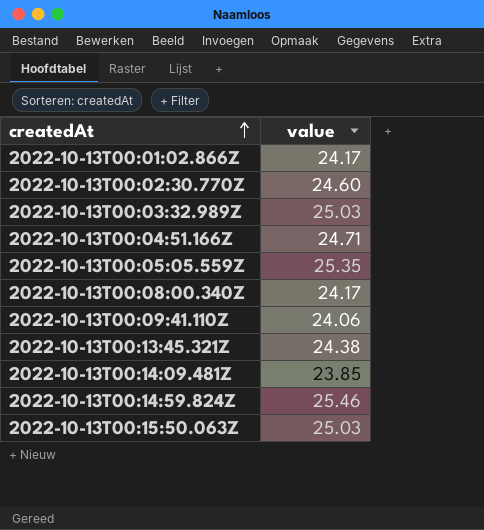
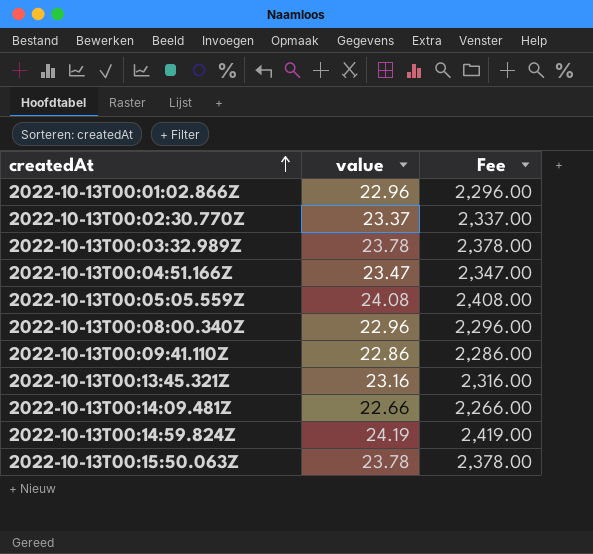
column Fee | formula: none -> [value] * 100
2022-10-13T00:01:02.866Z | value: 24.17 -> 22.96
2022-10-13T00:02:30.770Z | value: 24.60 -> 23.37
2022-10-13T00:03:32.989Z | value: 25.03 -> 23.78
2022-10-13T00:04:51.166Z | value: 24.71 -> 23.47
2022-10-13T00:05:05.559Z | value: 25.35 -> 24.08
2022-10-13T00:08:00.340Z | value: 24.17 -> 22.96
2022-10-13T00:09:41.110Z | value: 24.06 -> 22.86
2022-10-13T00:13:45.321Z | value: 24.38 -> 23.16
2022-10-13T00:14:09.481Z | value: 23.85 -> 22.66
2022-10-13T00:14:59.824Z | value: 25.46 -> 24.19
2022-10-13T00:15:50.063Z | value: 25.03 -> 23.78

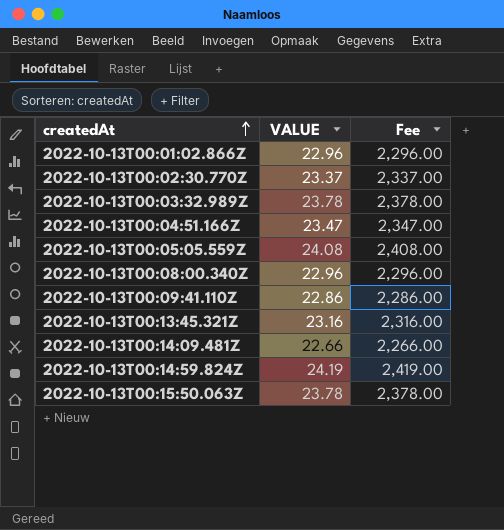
column name: value -> VALUE

